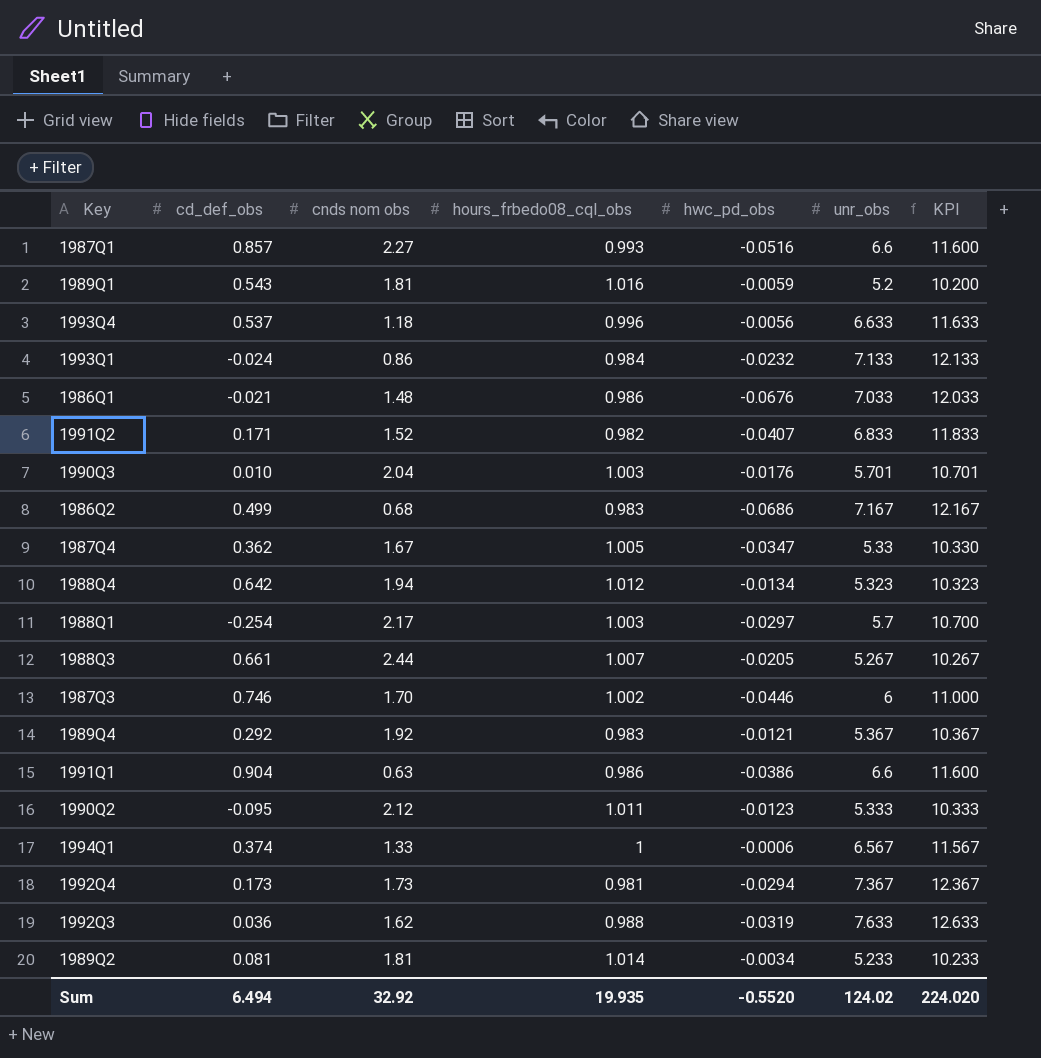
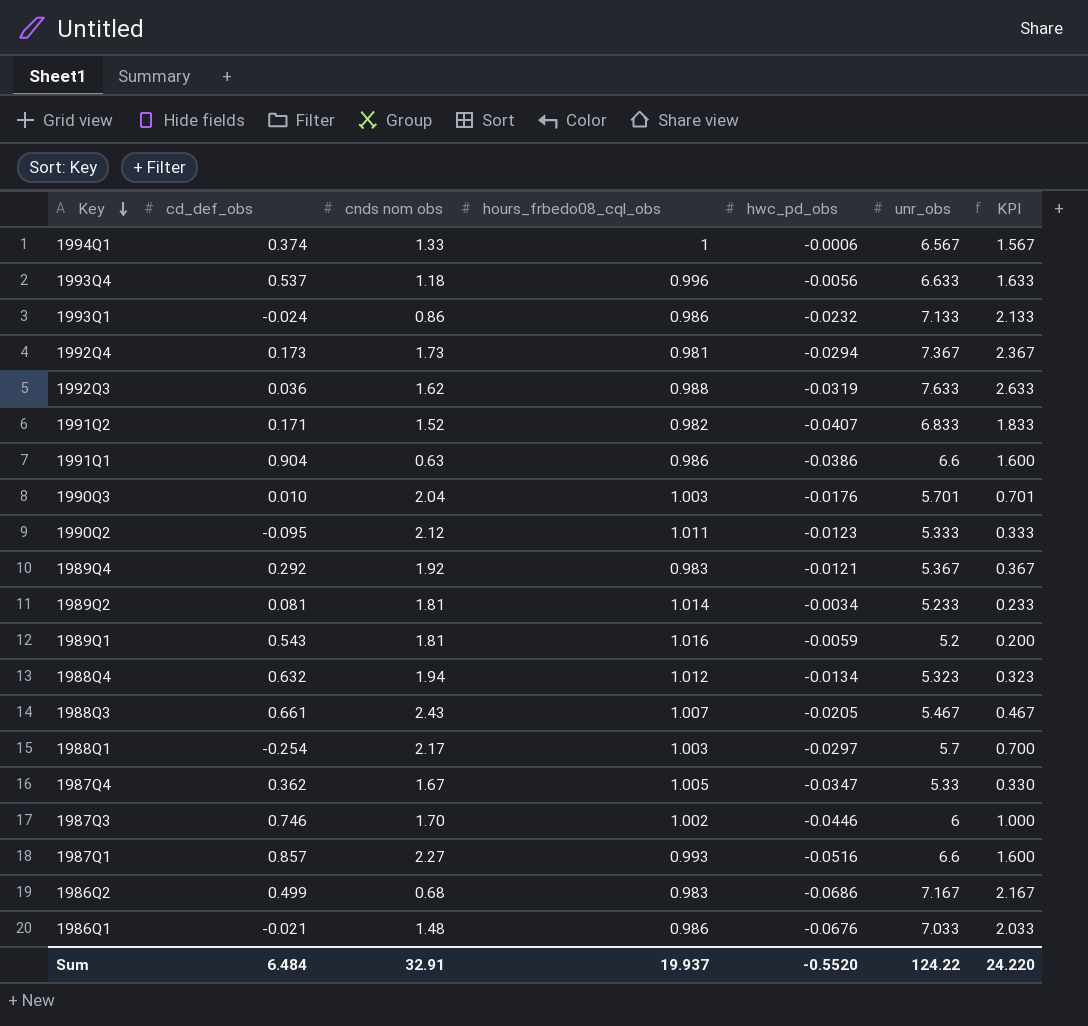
row order: none -> Key descending
column KPI | formula: [unr_obs] + 5 -> [unr_obs] - 5
1993Q1 | hours_frbedo08_cql_obs: 0.984 -> 0.986
1988Q4 | cd_def_obs: 0.642 -> 0.632
1988Q3 | cnds nom obs: 2.44 -> 2.43
1988Q3 | unr_obs: 5.267 -> 5.467
Sum | cd_def_obs: 6.494 -> 6.484
Sum | cnds nom obs: 32.92 -> 32.91
Sum | hours_frbedo08_cql_obs: 19.935 -> 19.937
Sum | unr_obs: 124.02 -> 124.22
Sum | KPI: 224.020 -> 24.220

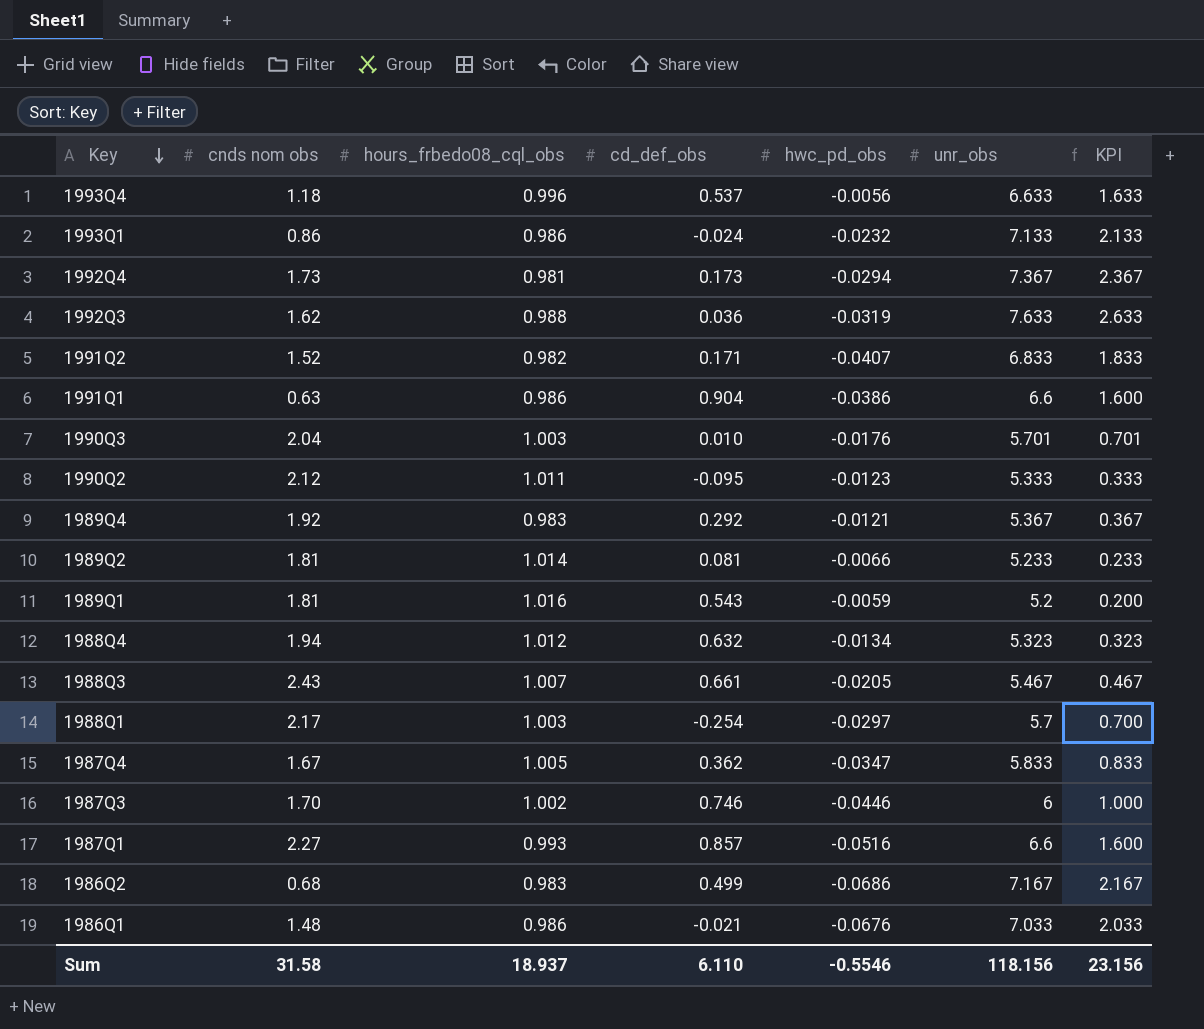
column cd_def_obs | position: 2 -> 4
row 1994Q1: 0.374 | 1.33 | 1 | -0.0006 | 6.567 | 1.567 -> none
1989Q2 | hwc_pd_obs: -0.0034 -> -0.0066
1987Q4 | unr_obs: 5.33 -> 5.833
1987Q4 | KPI: 0.330 -> 0.833
Sum | cnds nom obs: 32.91 -> 31.58
Sum | hours_frbedo08_cql_obs: 19.937 -> 18.937
Sum | cd_def_obs: 6.484 -> 6.110
Sum | hwc_pd_obs: -0.5520 -> -0.5546
Sum | unr_obs: 124.22 -> 118.156
Sum | KPI: 24.220 -> 23.156

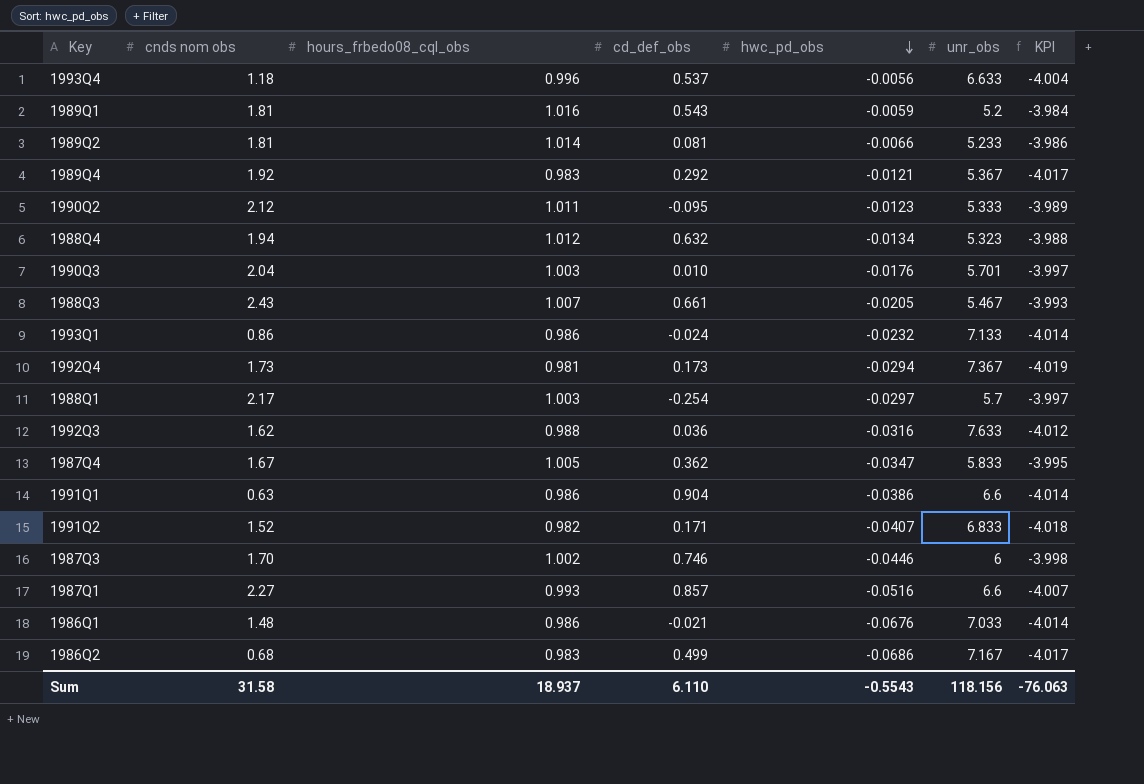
row order: Key descending -> hwc_pd_obs descending
column KPI | formula: [unr_obs] - 5 -> [hours_frbedo08_cql_obs] - 5
1992Q3 | hwc_pd_obs: -0.0319 -> -0.0316
Sum | hwc_pd_obs: -0.5546 -> -0.5543
Sum | KPI: 23.156 -> -76.063

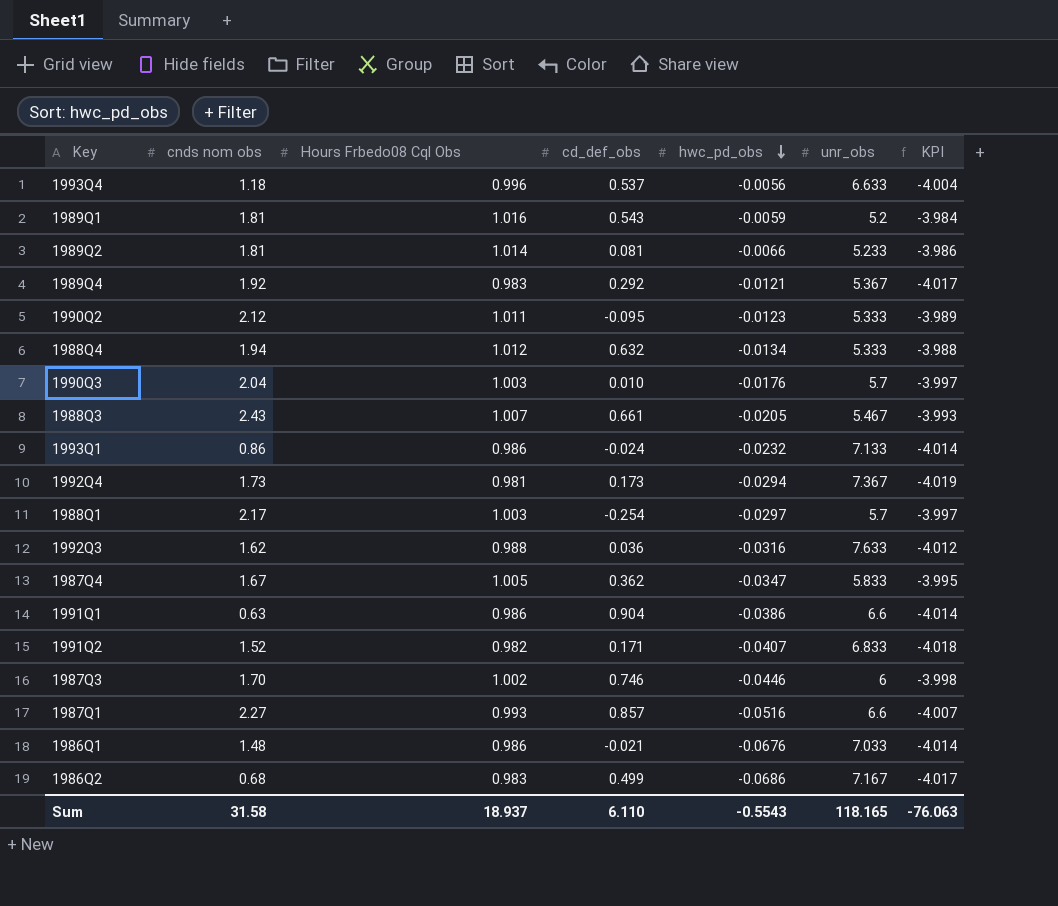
column name: hours_frbedo08_cql_obs -> Hours Frbedo08 Cql Obs
1988Q4 | unr_obs: 5.323 -> 5.333
1990Q3 | unr_obs: 5.701 -> 5.7
Sum | unr_obs: 118.156 -> 118.165

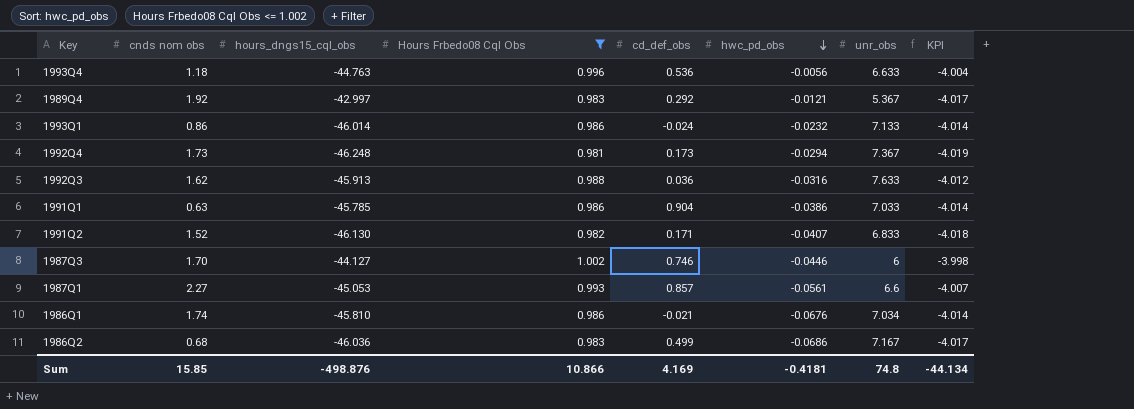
filter: none -> Hours Frbedo08 Cql Obs <= 1.002
column hours_dngs15_cql_obs | position: none -> 3
1993Q4 | cd_def_obs: 0.537 -> 0.536
1991Q1 | unr_obs: 6.6 -> 7.033
1987Q1 | hwc_pd_obs: -0.0516 -> -0.0561
1986Q1 | cnds nom obs: 1.48 -> 1.74
1986Q1 | unr_obs: 7.033 -> 7.034
Sum | cnds nom obs: 31.58 -> 15.85
Sum | Hours Frbedo08 Cql Obs: 18.937 -> 10.866
Sum | cd_def_obs: 6.110 -> 4.169
Sum | hwc_pd_obs: -0.5543 -> -0.4181
Sum | unr_obs: 118.165 -> 74.8
Sum | KPI: -76.063 -> -44.134

